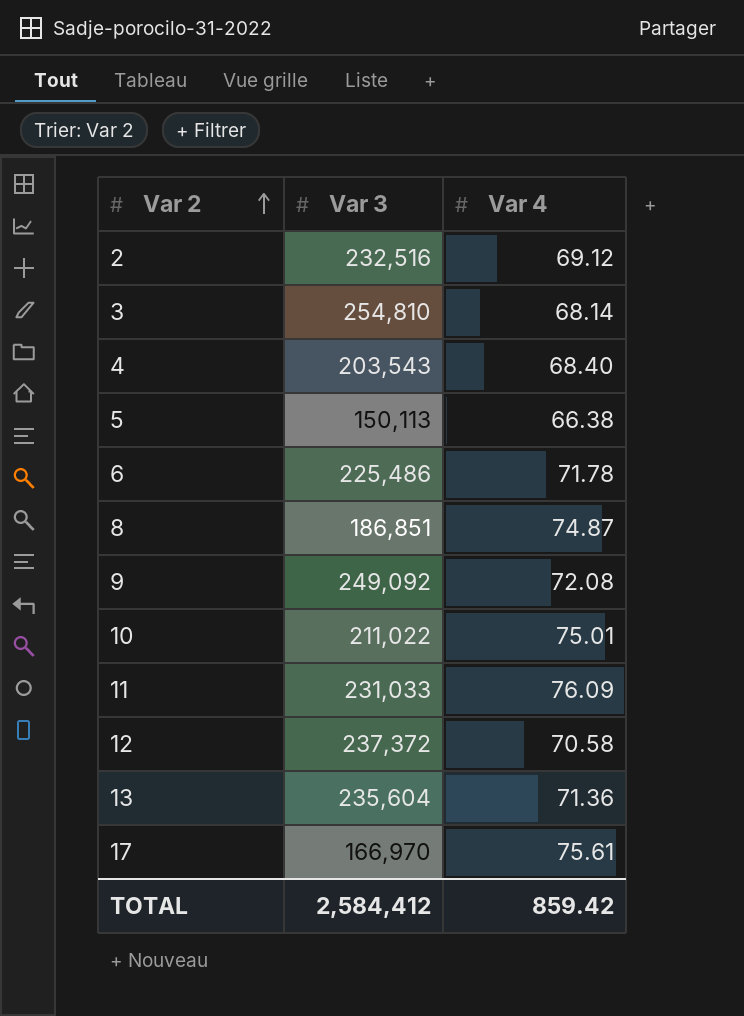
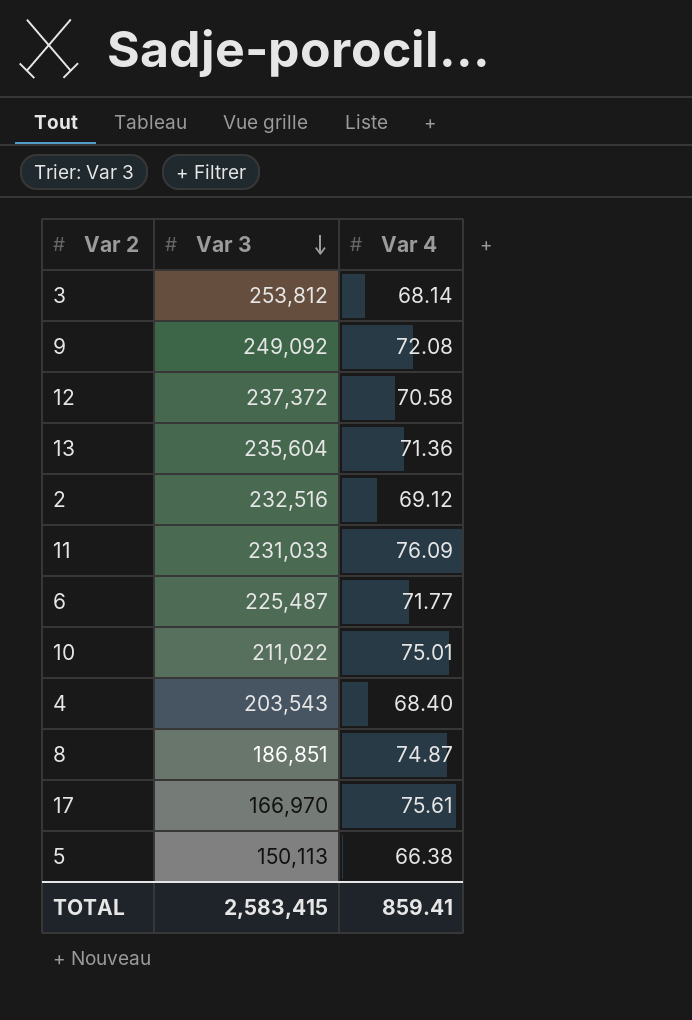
row order: Var 2 ascending -> Var 3 descending
3 | Var 3: 254,810 -> 253,812
6 | Var 3: 225,486 -> 225,487
6 | Var 4: 71.78 -> 71.77
TOTAL | Var 3: 2,584,412 -> 2,583,415
TOTAL | Var 4: 859.42 -> 859.41

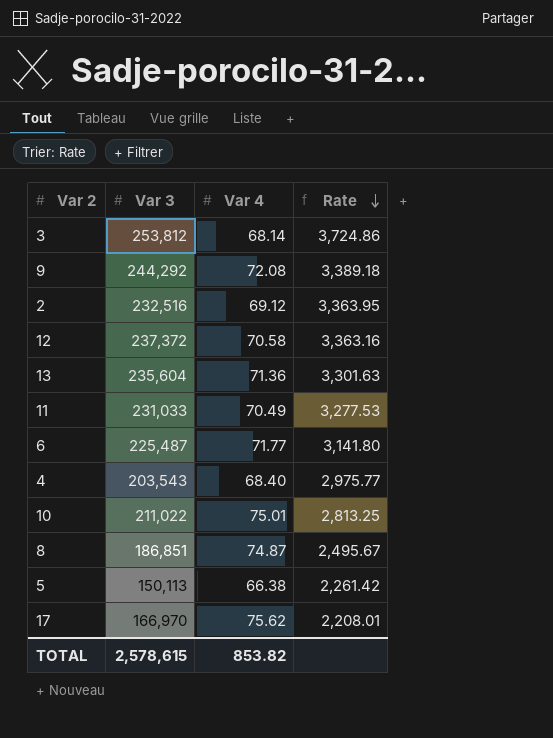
row order: Var 3 descending -> Rate descending
column Rate | formula: none -> [Var 3] / [Var 4]
9 | Var 3: 249,092 -> 244,292
11 | Var 4: 76.09 -> 70.49
17 | Var 4: 75.61 -> 75.62
TOTAL | Var 3: 2,583,415 -> 2,578,615
TOTAL | Var 4: 859.41 -> 853.82

